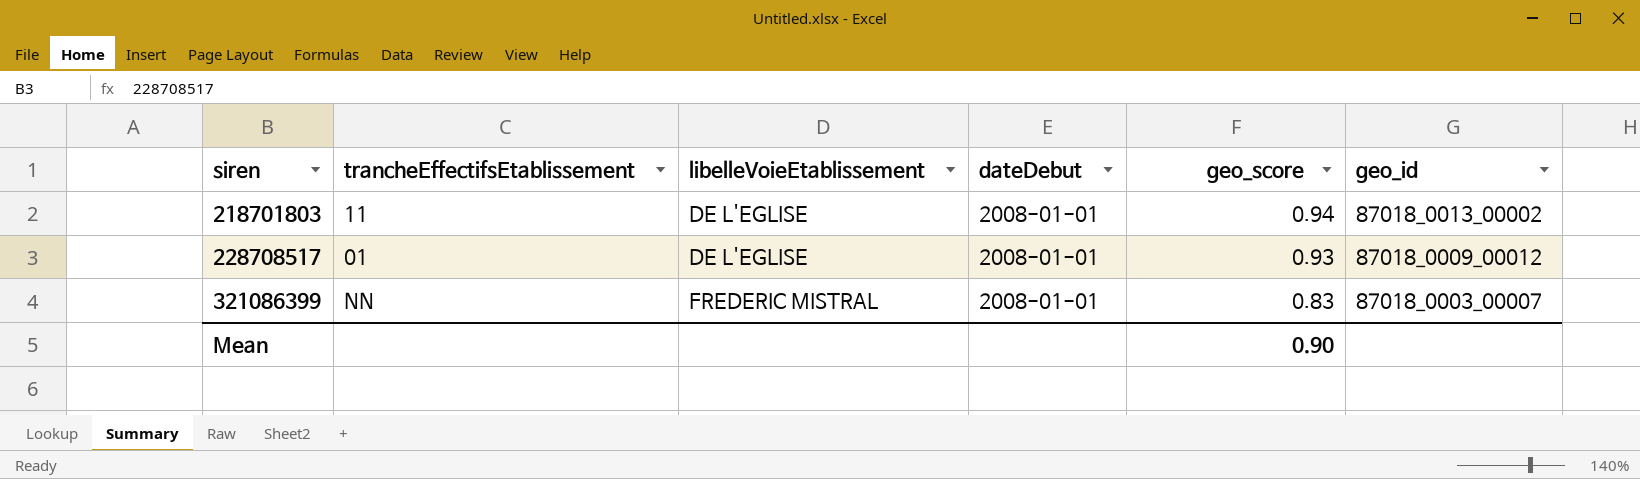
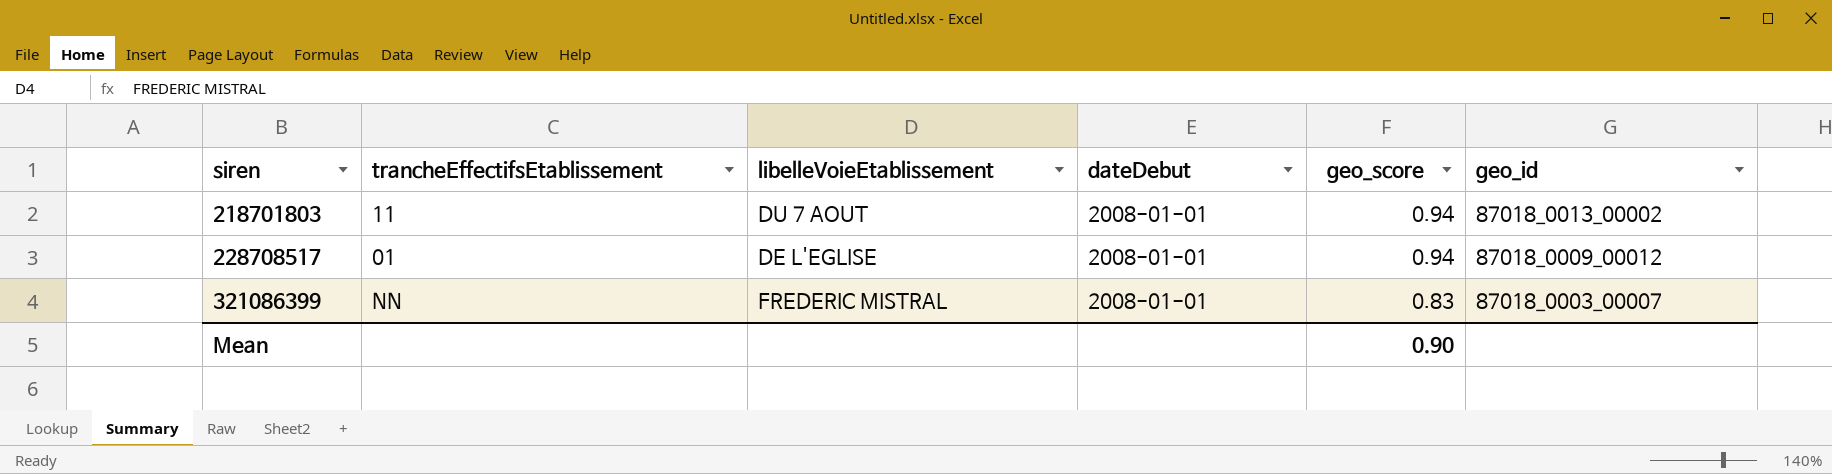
218701803 | libelleVoieEtablissement: DE L'EGLISE -> DU 7 AOUT
228708517 | geo_score: 0.93 -> 0.94

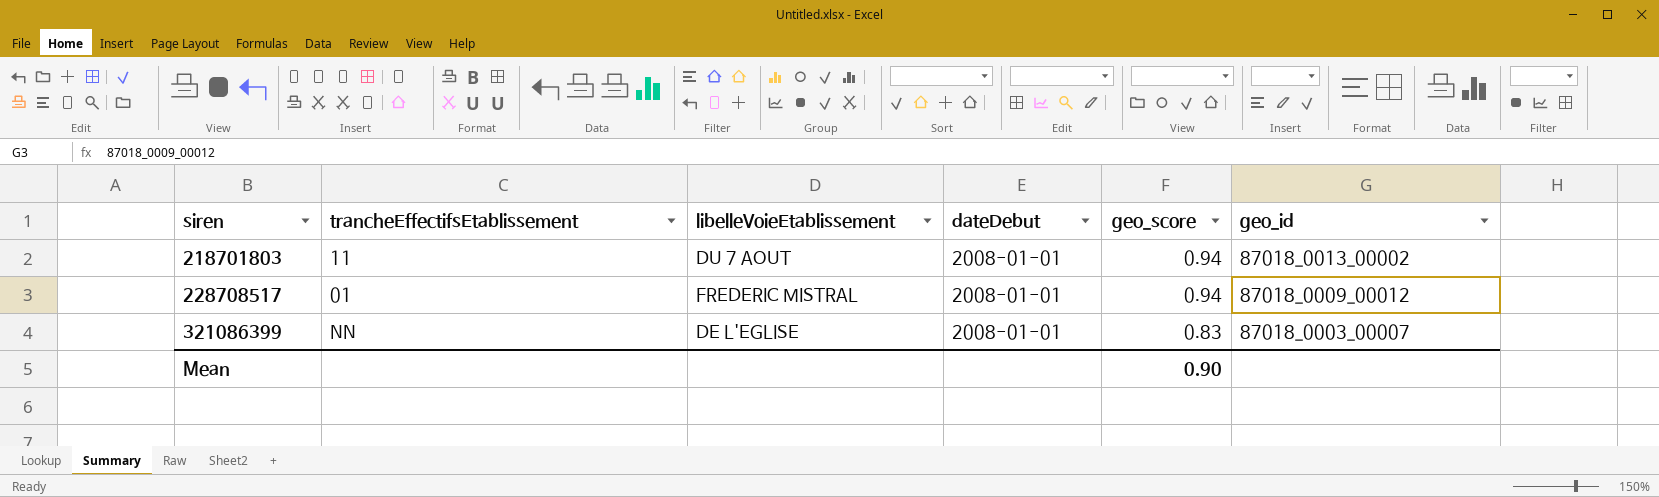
228708517 | libelleVoieEtablissement: DE L'EGLISE -> FREDERIC MISTRAL
321086399 | libelleVoieEtablissement: FREDERIC MISTRAL -> DE L'EGLISE

